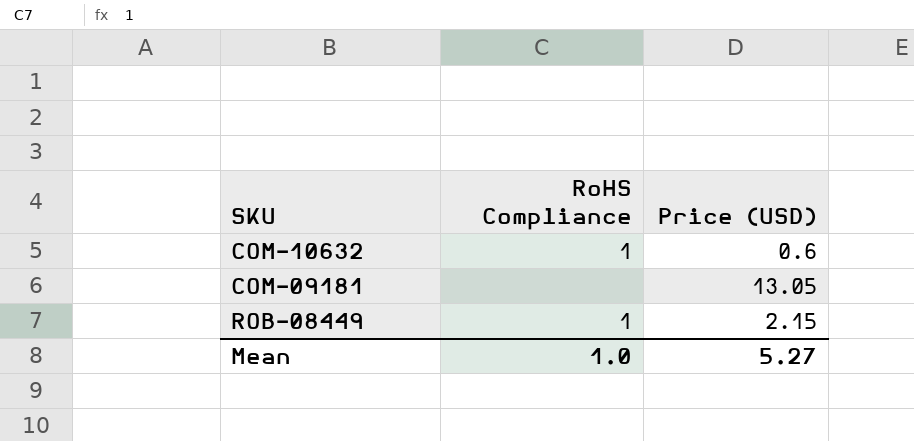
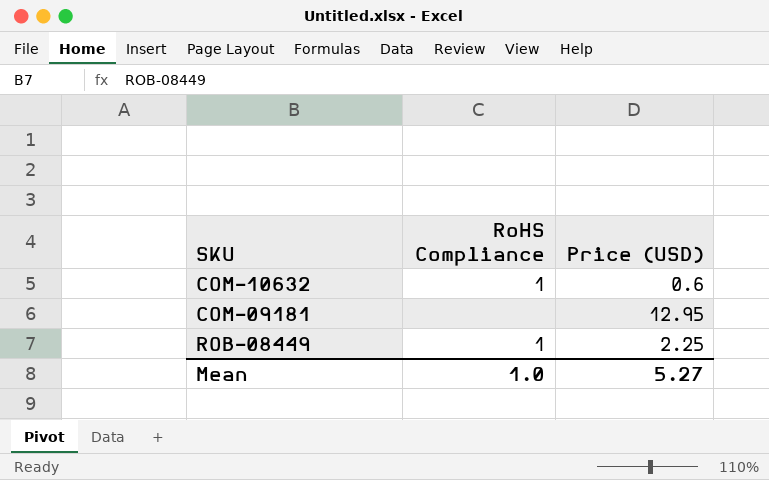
COM-09181 | Price (USD): 13.05 -> 12.95
ROB-08449 | Price (USD): 2.15 -> 2.25

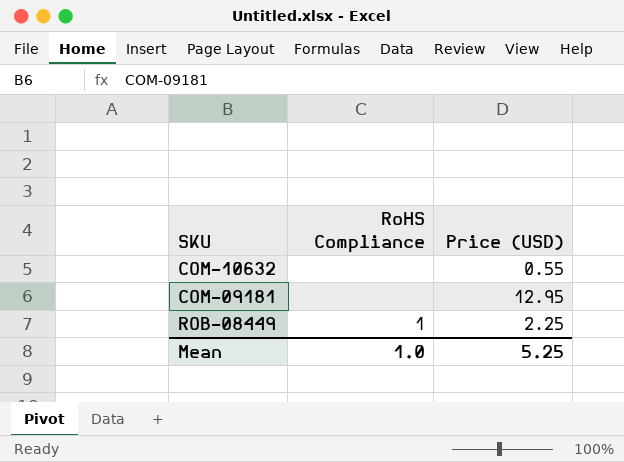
COM-10632 | RoHS Compliance: 1 -> none
COM-10632 | Price (USD): 0.6 -> 0.55
Mean | Price (USD): 5.27 -> 5.25

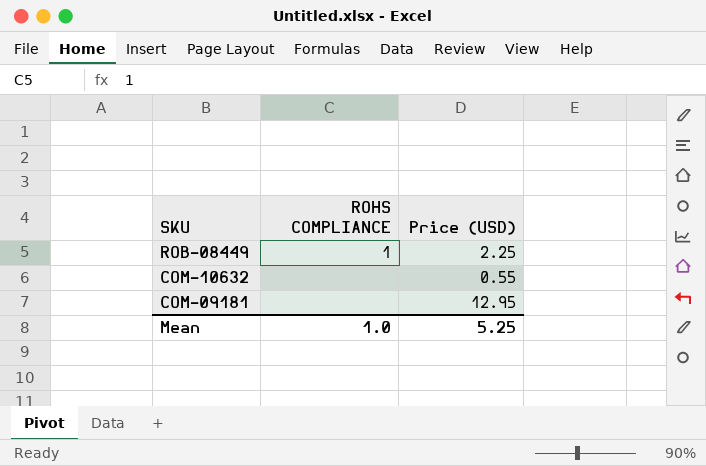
row order: none -> SKU descending
column name: RoHS Compliance -> ROHS COMPLIANCE

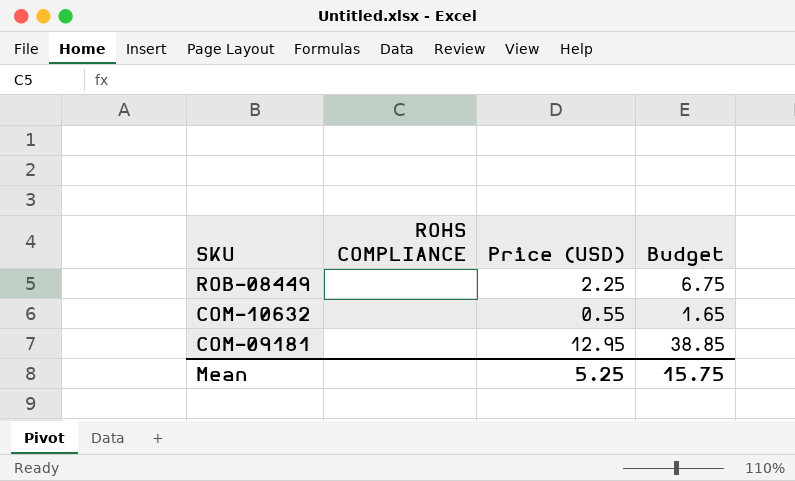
column Budget | formula: none -> [Price (USD)] * 3
ROB-08449 | ROHS COMPLIANCE: 1 -> none
Mean | ROHS COMPLIANCE: 1.0 -> none

